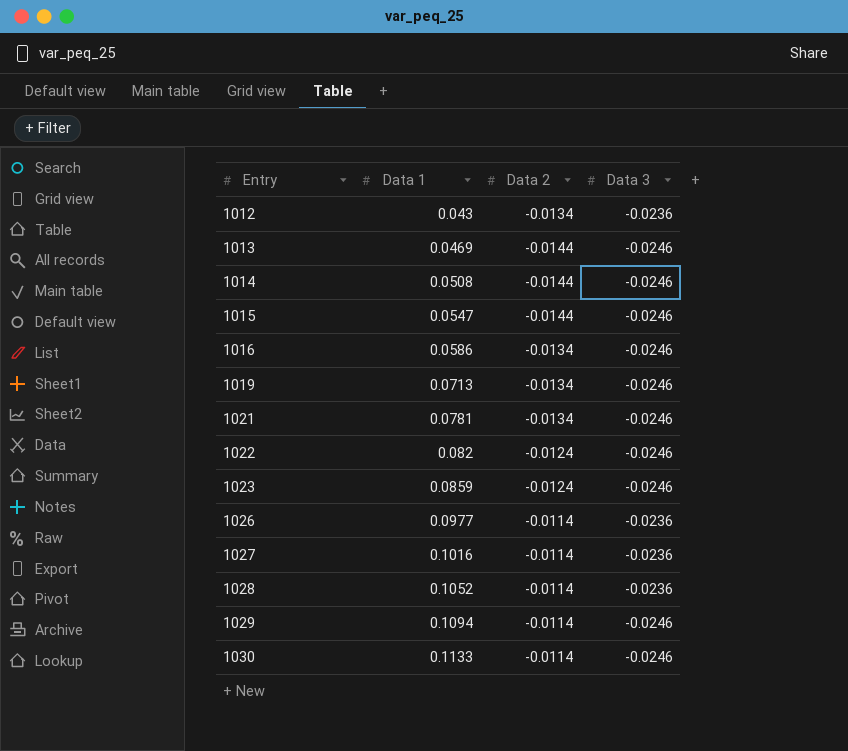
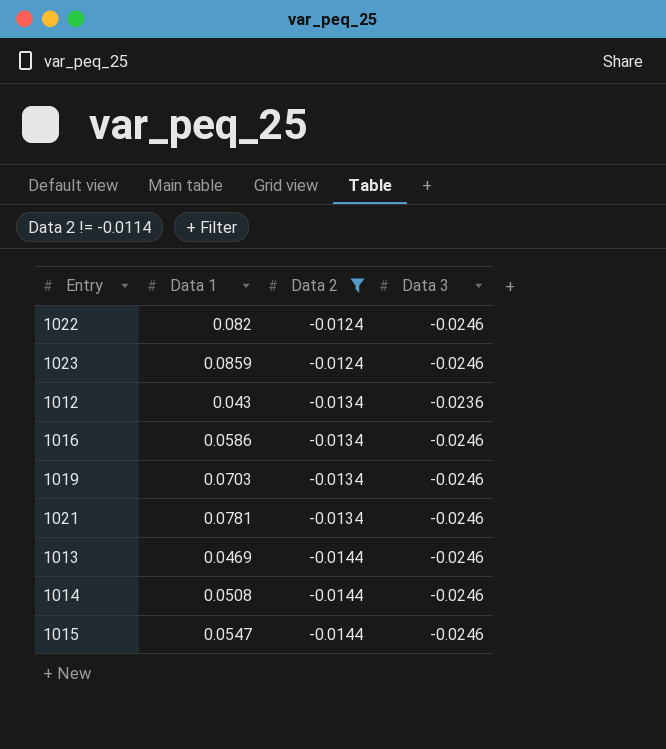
filter: none -> Data 2 != -0.0114
row order: Entry ascending -> Data 2 descending
1019 | Data 1: 0.0713 -> 0.0703

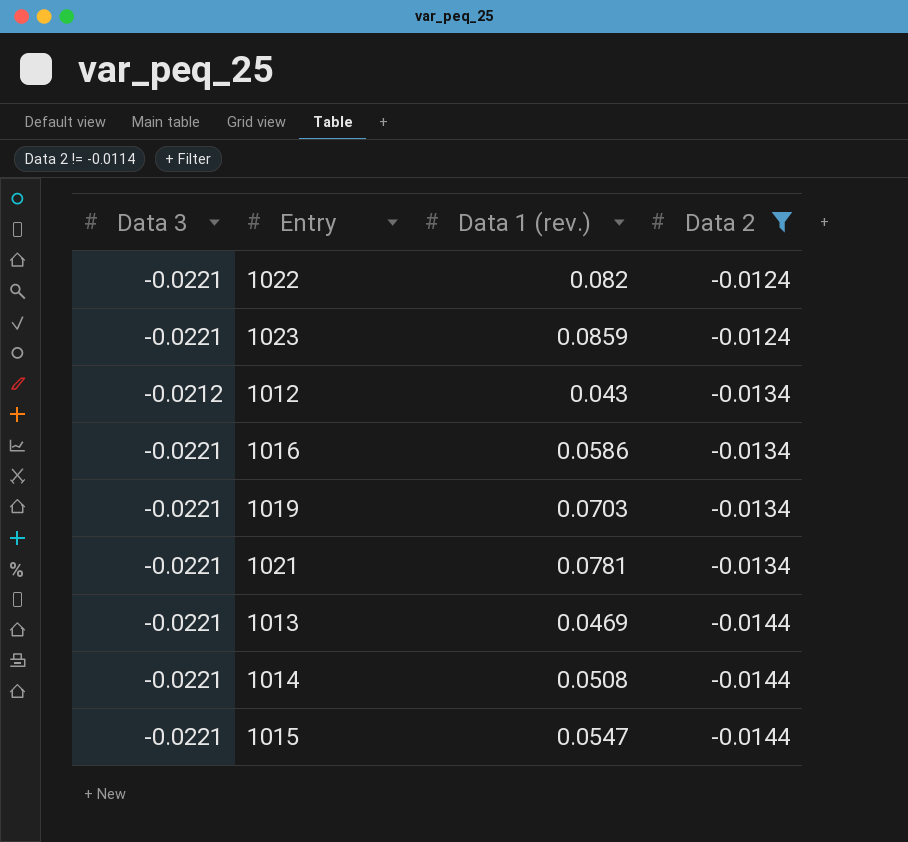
column Data 3 | position: 4 -> 1
column name: Data 1 -> Data 1 (rev.)
1022 | Data 3: -0.0246 -> -0.0221
1023 | Data 3: -0.0246 -> -0.0221
1012 | Data 3: -0.0236 -> -0.0212
1016 | Data 3: -0.0246 -> -0.0221
1019 | Data 3: -0.0246 -> -0.0221
1021 | Data 3: -0.0246 -> -0.0221
1013 | Data 3: -0.0246 -> -0.0221
1014 | Data 3: -0.0246 -> -0.0221
1015 | Data 3: -0.0246 -> -0.0221

